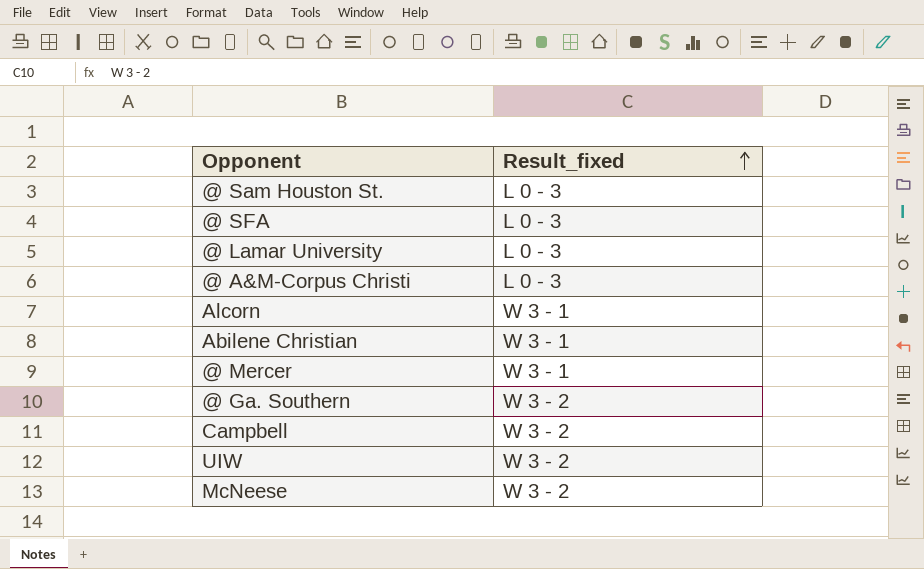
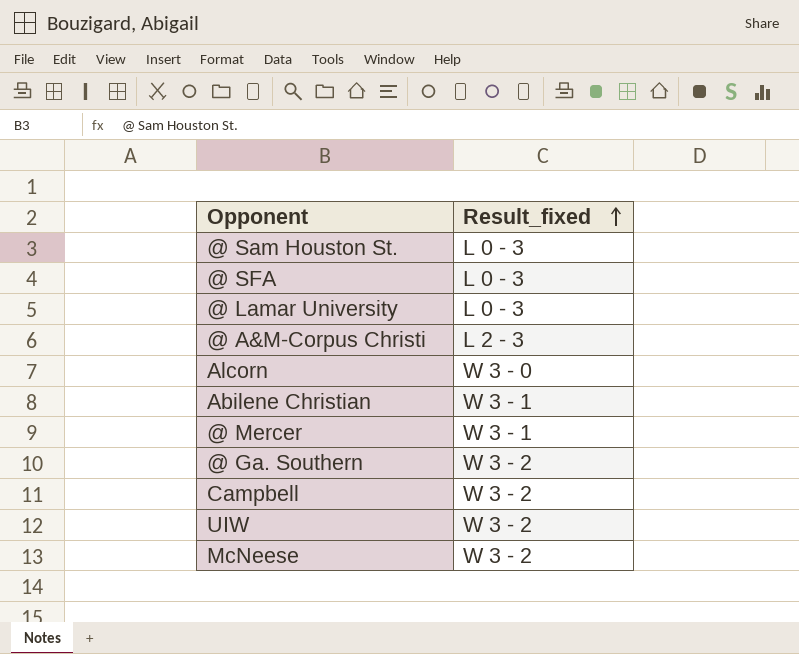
@ A&M-Corpus Christi | Result_fixed: L 0 - 3 -> L 2 - 3
Alcorn | Result_fixed: W 3 - 1 -> W 3 - 0

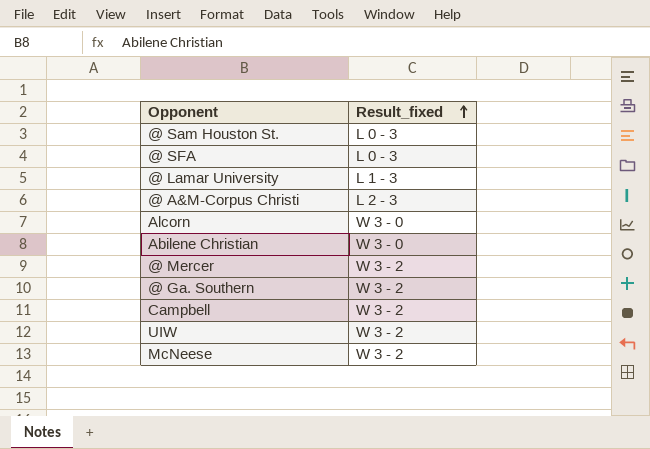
@ Lamar University | Result_fixed: L 0 - 3 -> L 1 - 3
Abilene Christian | Result_fixed: W 3 - 1 -> W 3 - 0
@ Mercer | Result_fixed: W 3 - 1 -> W 3 - 2

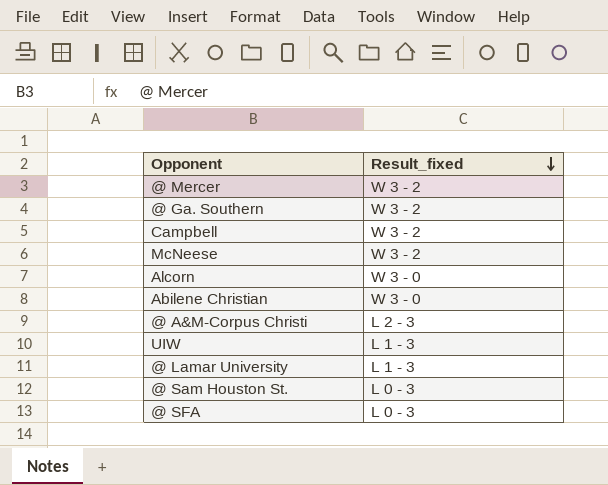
row order: Result_fixed ascending -> Result_fixed descending
UIW | Result_fixed: W 3 - 2 -> L 1 - 3

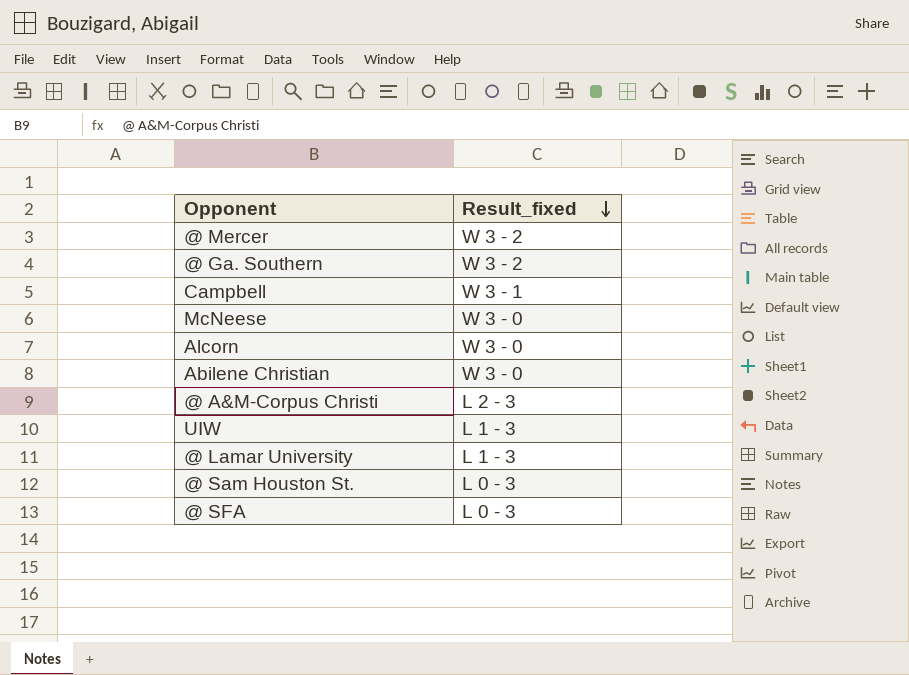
Campbell | Result_fixed: W 3 - 2 -> W 3 - 1
McNeese | Result_fixed: W 3 - 2 -> W 3 - 0

